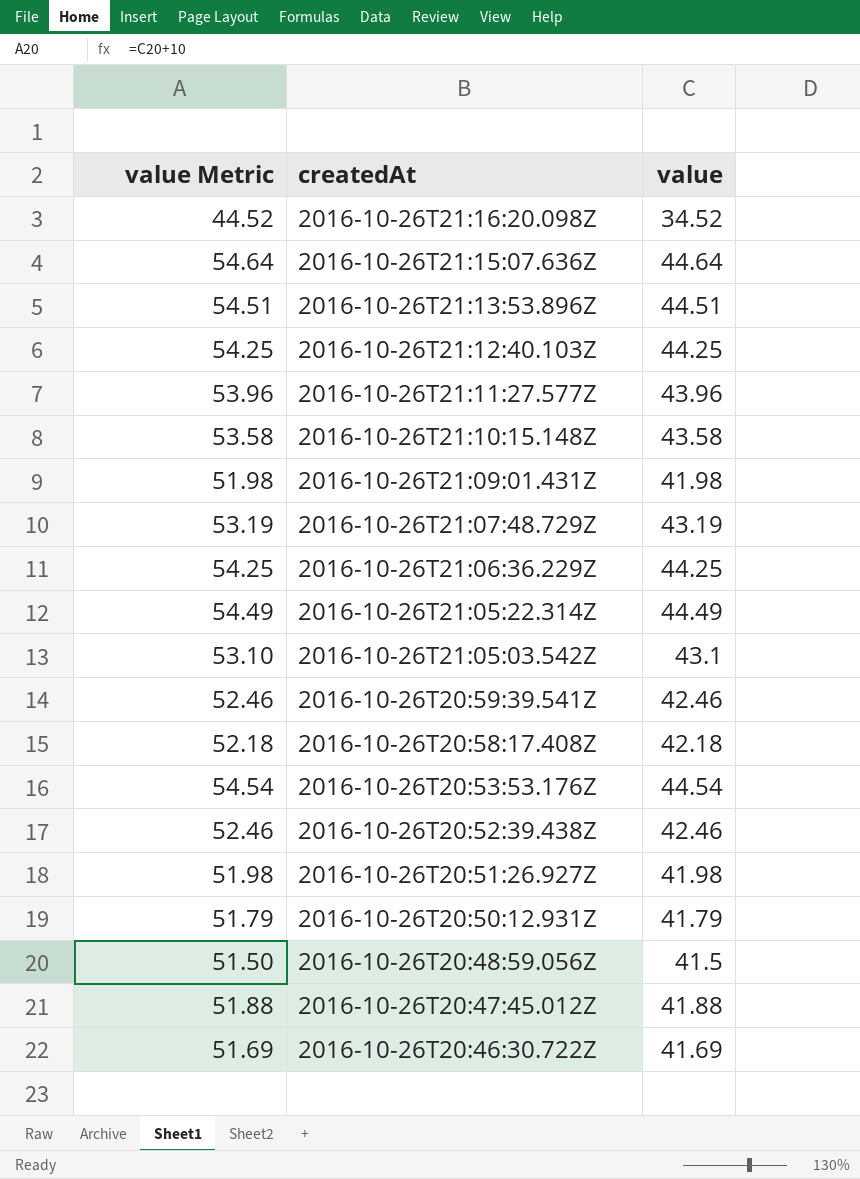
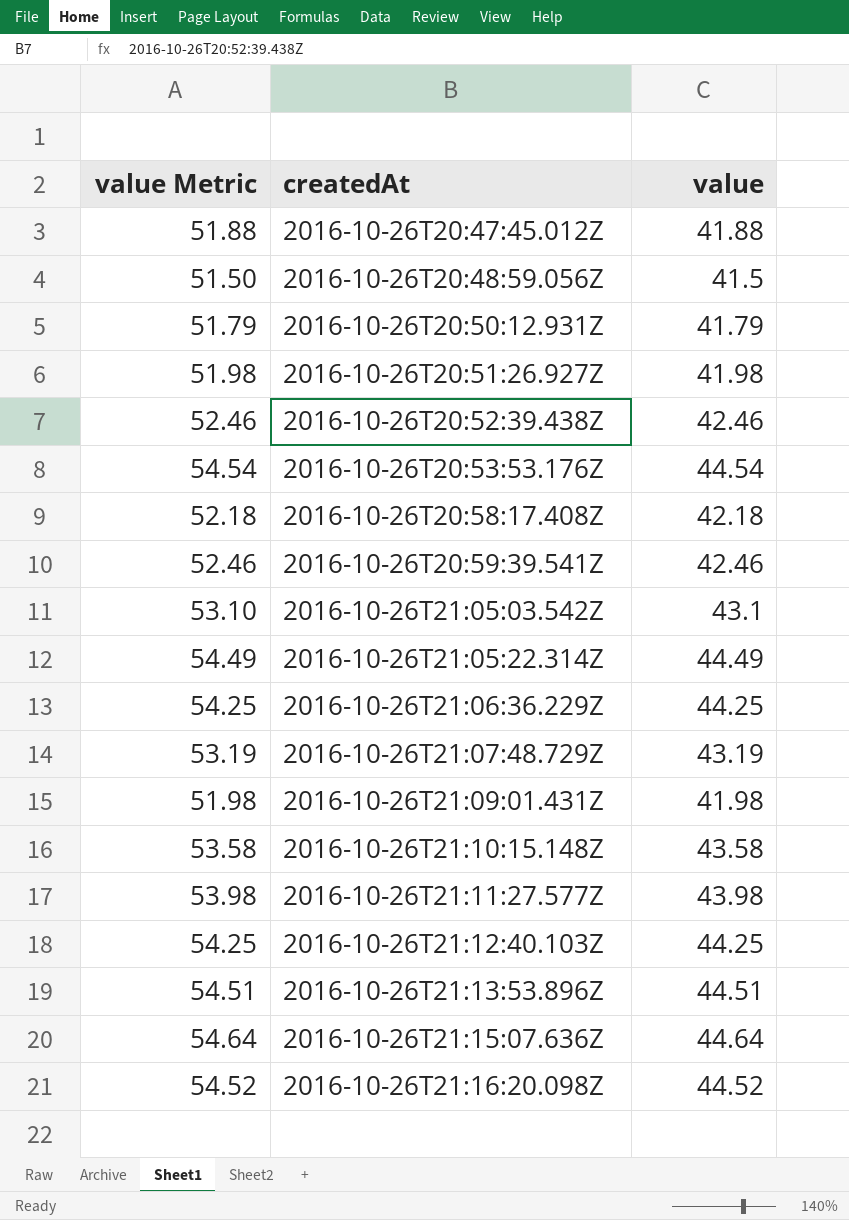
row order: createdAt descending -> createdAt ascending
row 2016-10-26T20:46:30.722Z: 51.69 | 41.69 -> none
2016-10-26T21:11:27.577Z | value Metric: 53.96 -> 53.98
2016-10-26T21:11:27.577Z | value: 43.96 -> 43.98
2016-10-26T21:16:20.098Z | value Metric: 44.52 -> 54.52
2016-10-26T21:16:20.098Z | value: 34.52 -> 44.52

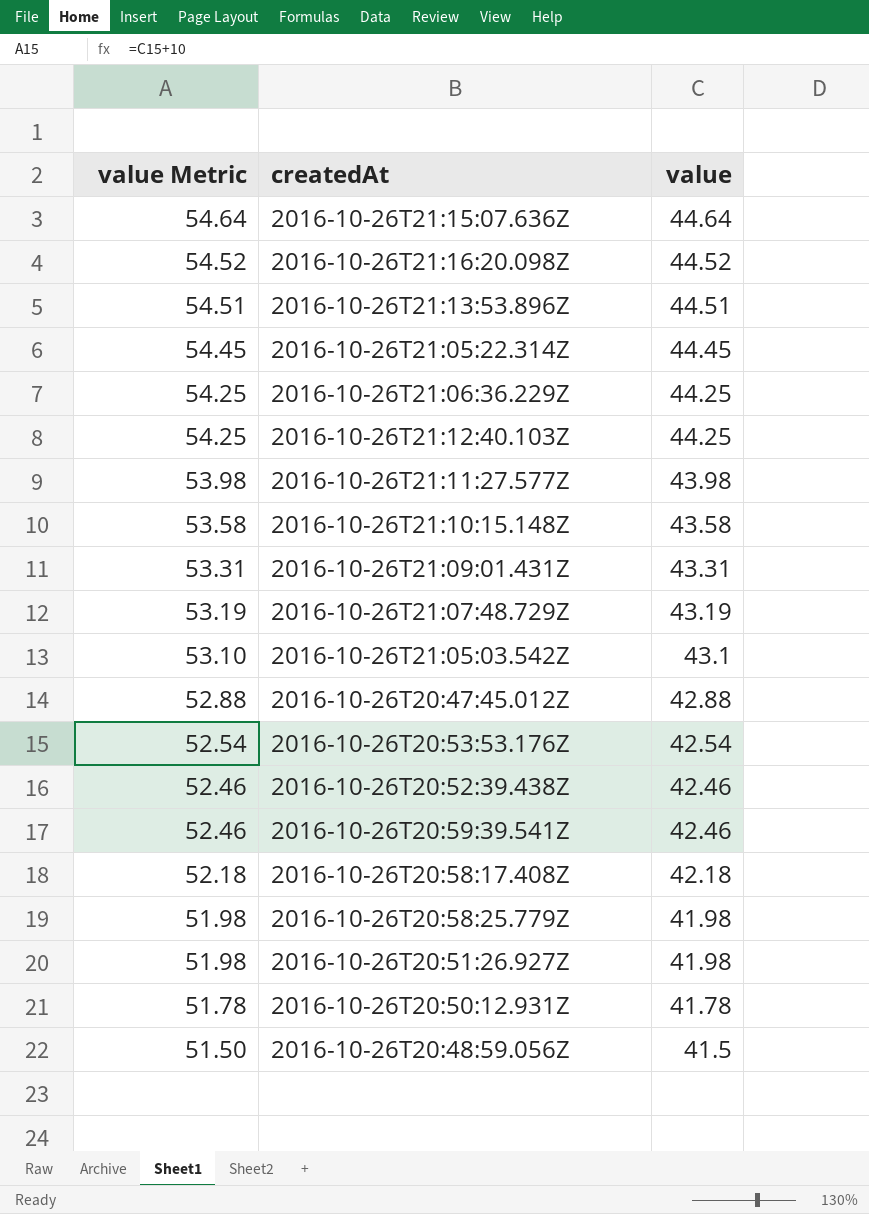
row order: createdAt ascending -> value Metric descending
2016-10-26T21:05:22.314Z | value Metric: 54.49 -> 54.45
2016-10-26T21:05:22.314Z | value: 44.49 -> 44.45
2016-10-26T21:09:01.431Z | value Metric: 51.98 -> 53.31
2016-10-26T21:09:01.431Z | value: 41.98 -> 43.31
2016-10-26T20:47:45.012Z | value Metric: 51.88 -> 52.88
2016-10-26T20:47:45.012Z | value: 41.88 -> 42.88
2016-10-26T20:53:53.176Z | value Metric: 54.54 -> 52.54
2016-10-26T20:53:53.176Z | value: 44.54 -> 42.54
row 2016-10-26T20:58:25.779Z: none -> 51.98 | 41.98
2016-10-26T20:50:12.931Z | value Metric: 51.79 -> 51.78
2016-10-26T20:50:12.931Z | value: 41.79 -> 41.78

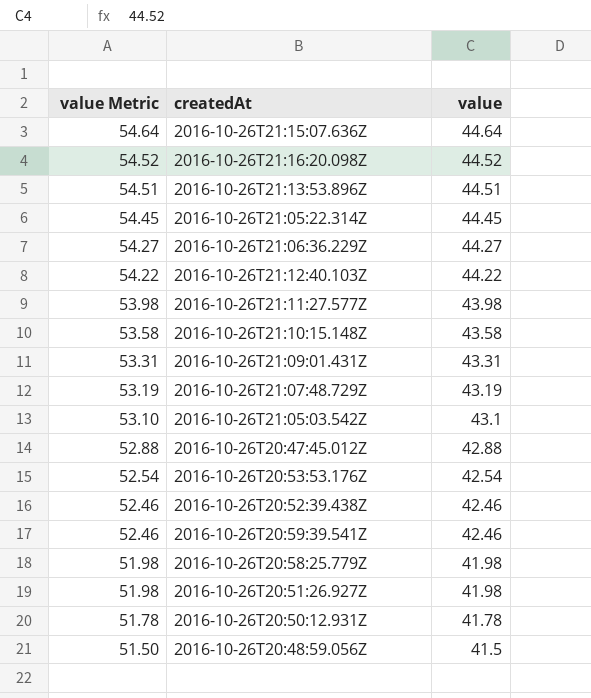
row 2016-10-26T20:58:17.408Z: 52.18 | 42.18 -> none
2016-10-26T21:06:36.229Z | value Metric: 54.25 -> 54.27
2016-10-26T21:06:36.229Z | value: 44.25 -> 44.27
2016-10-26T21:12:40.103Z | value Metric: 54.25 -> 54.22
2016-10-26T21:12:40.103Z | value: 44.25 -> 44.22

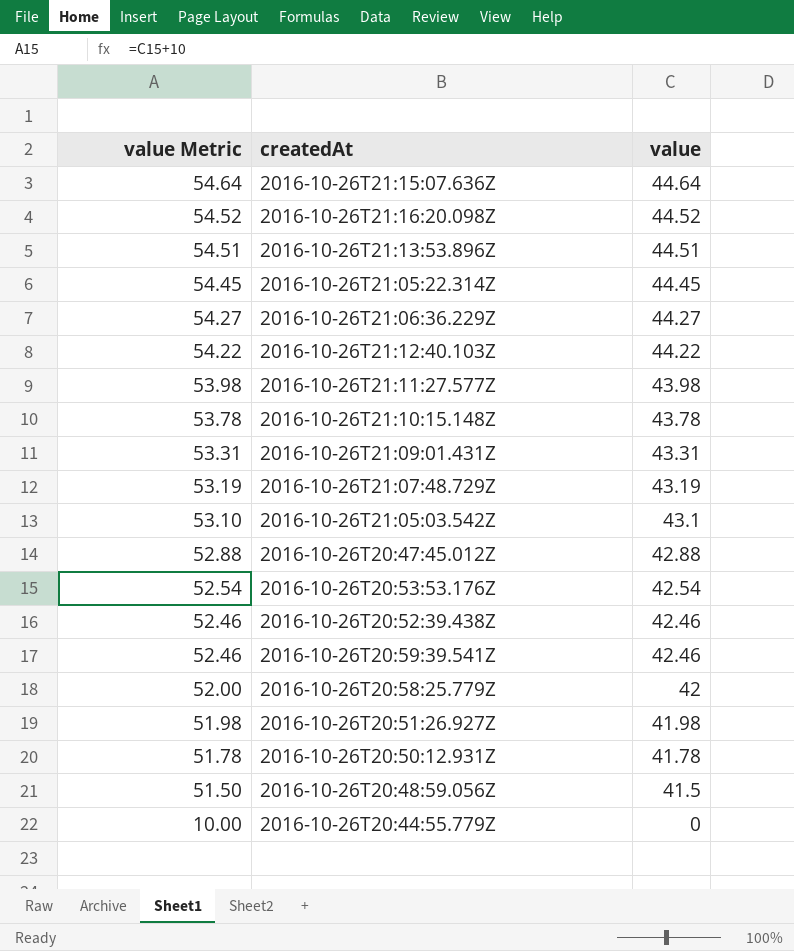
2016-10-26T21:10:15.148Z | value Metric: 53.58 -> 53.78
2016-10-26T21:10:15.148Z | value: 43.58 -> 43.78
2016-10-26T20:58:25.779Z | value Metric: 51.98 -> 52.00
2016-10-26T20:58:25.779Z | value: 41.98 -> 42
row 2016-10-26T20:44:55.779Z: none -> 10.00 | 0

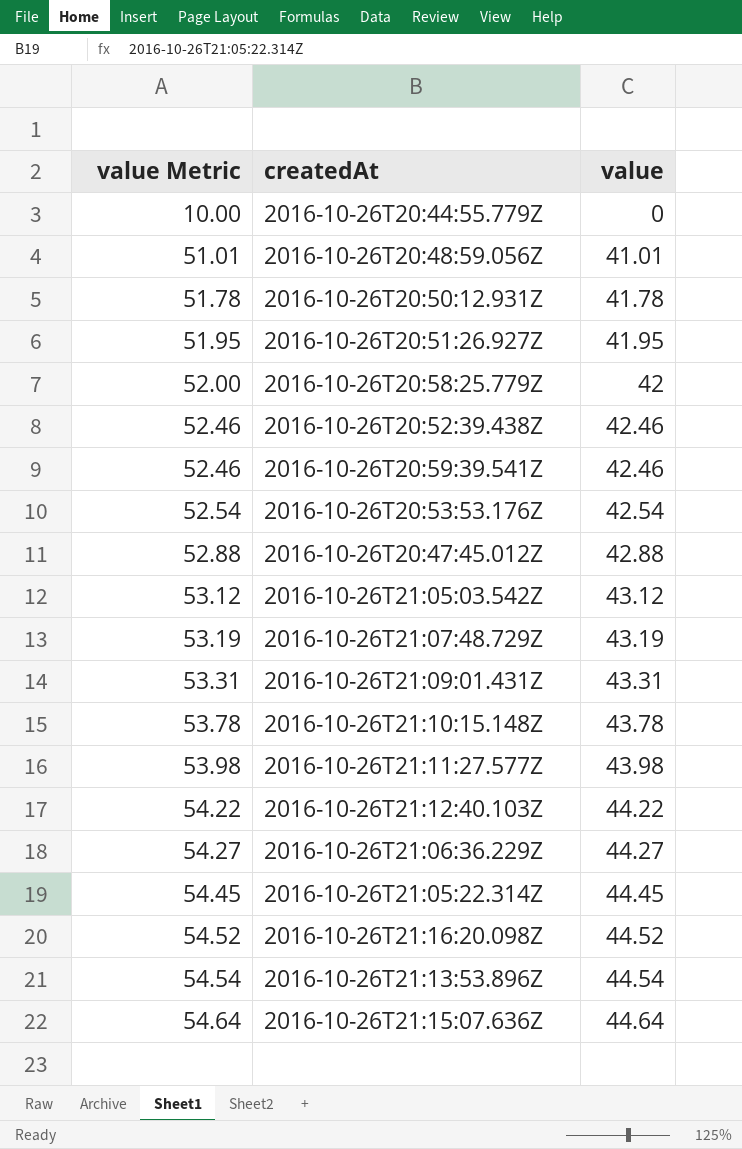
row order: value Metric descending -> value Metric ascending
2016-10-26T20:48:59.056Z | value Metric: 51.50 -> 51.01
2016-10-26T20:48:59.056Z | value: 41.5 -> 41.01
2016-10-26T20:51:26.927Z | value Metric: 51.98 -> 51.95
2016-10-26T20:51:26.927Z | value: 41.98 -> 41.95
2016-10-26T21:05:03.542Z | value Metric: 53.10 -> 53.12
2016-10-26T21:05:03.542Z | value: 43.1 -> 43.12
2016-10-26T21:13:53.896Z | value Metric: 54.51 -> 54.54
2016-10-26T21:13:53.896Z | value: 44.51 -> 44.54

